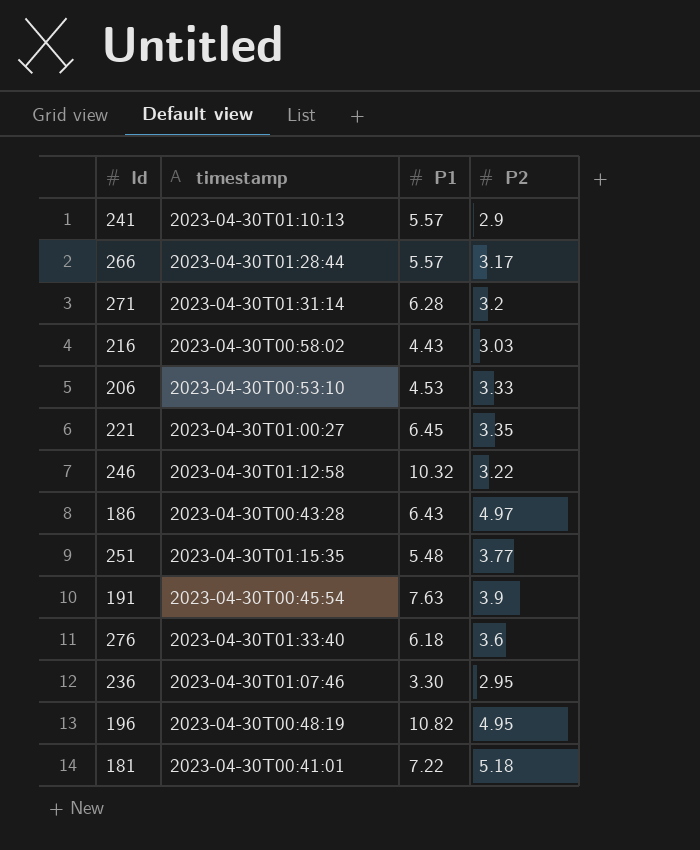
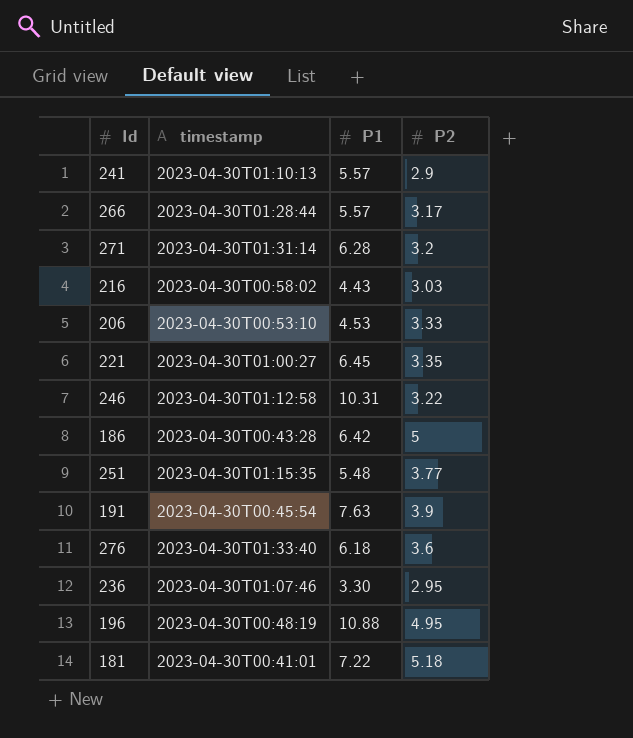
246 | P1: 10.32 -> 10.31
186 | P1: 6.43 -> 6.42
186 | P2: 4.97 -> 5
196 | P1: 10.82 -> 10.88

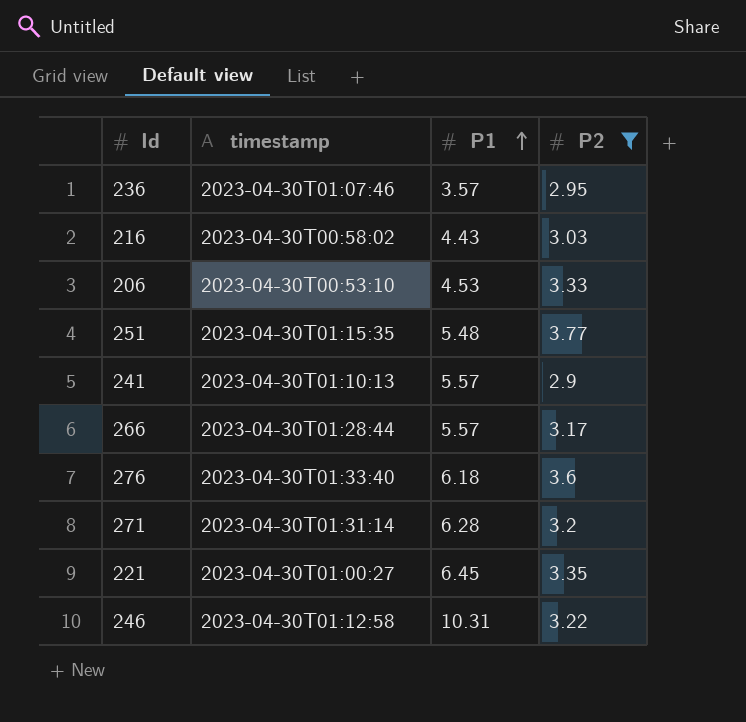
filter: none -> P2 <= 3.77
row order: none -> P1 ascending
236 | P1: 3.30 -> 3.57

